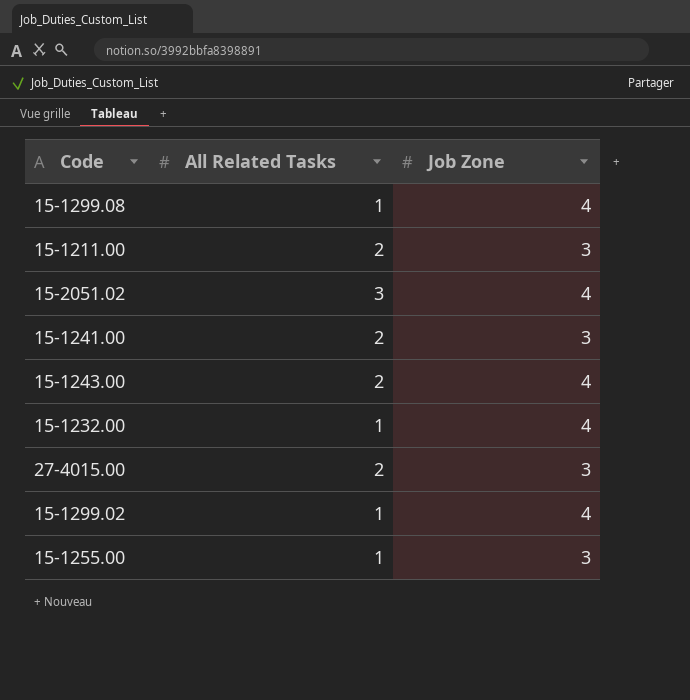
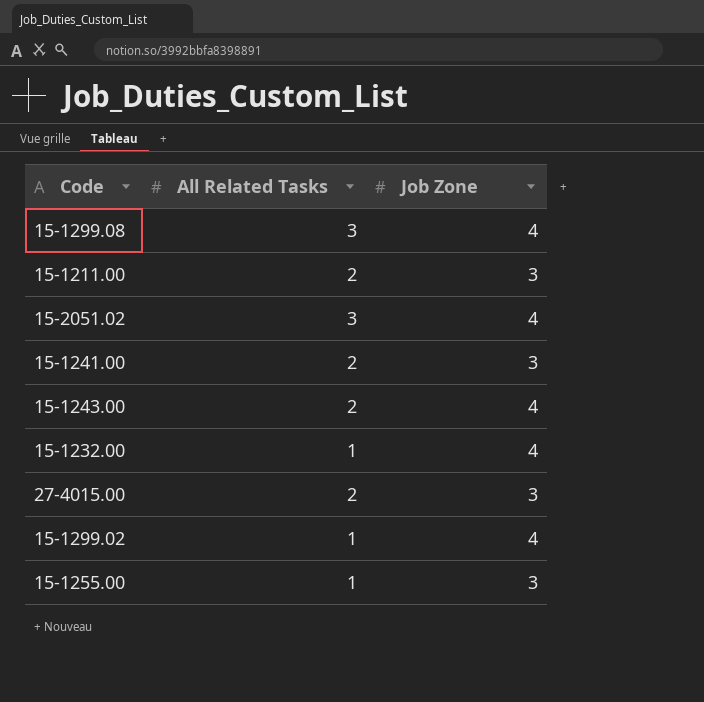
15-1299.08 | All Related Tasks: 1 -> 3

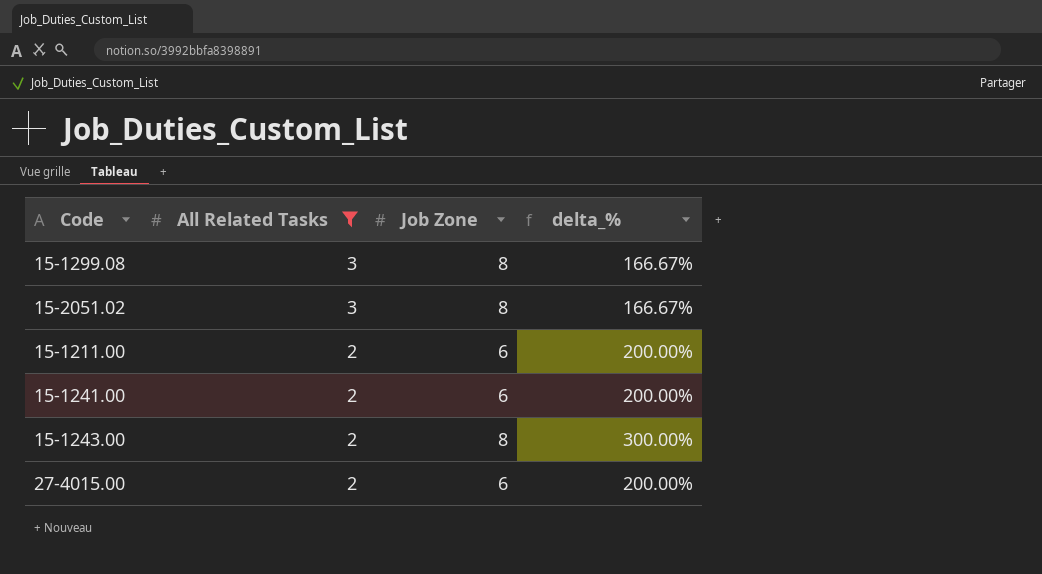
filter: none -> All Related Tasks != 1
row order: none -> All Related Tasks descending
column delta_% | formula: none -> ([Job Zone] - [All Related Tasks]) / [All Related Tasks]
15-1299.08 | Job Zone: 4 -> 8
15-2051.02 | Job Zone: 4 -> 8
15-1211.00 | Job Zone: 3 -> 6
15-1241.00 | Job Zone: 3 -> 6
15-1243.00 | Job Zone: 4 -> 8
27-4015.00 | Job Zone: 3 -> 6

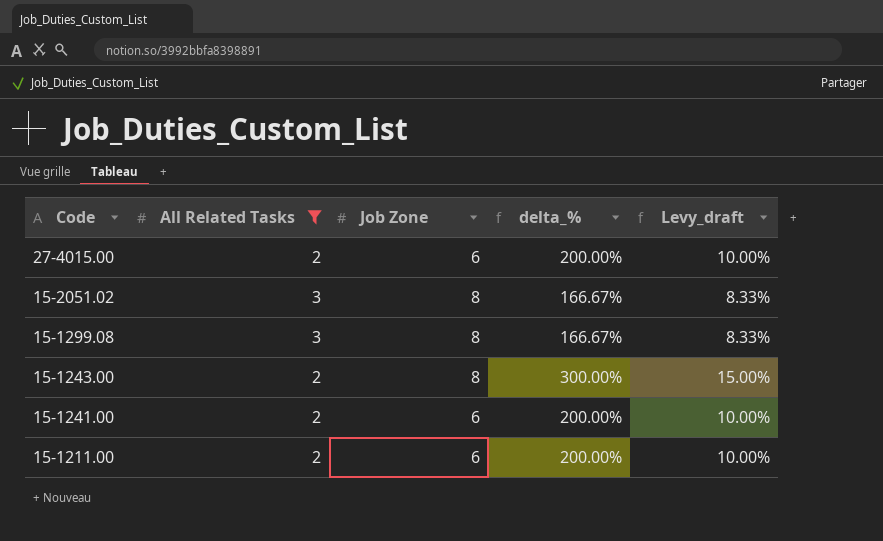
row order: All Related Tasks descending -> Code descending
column Levy_draft | formula: none -> [delta_%] * 0.05

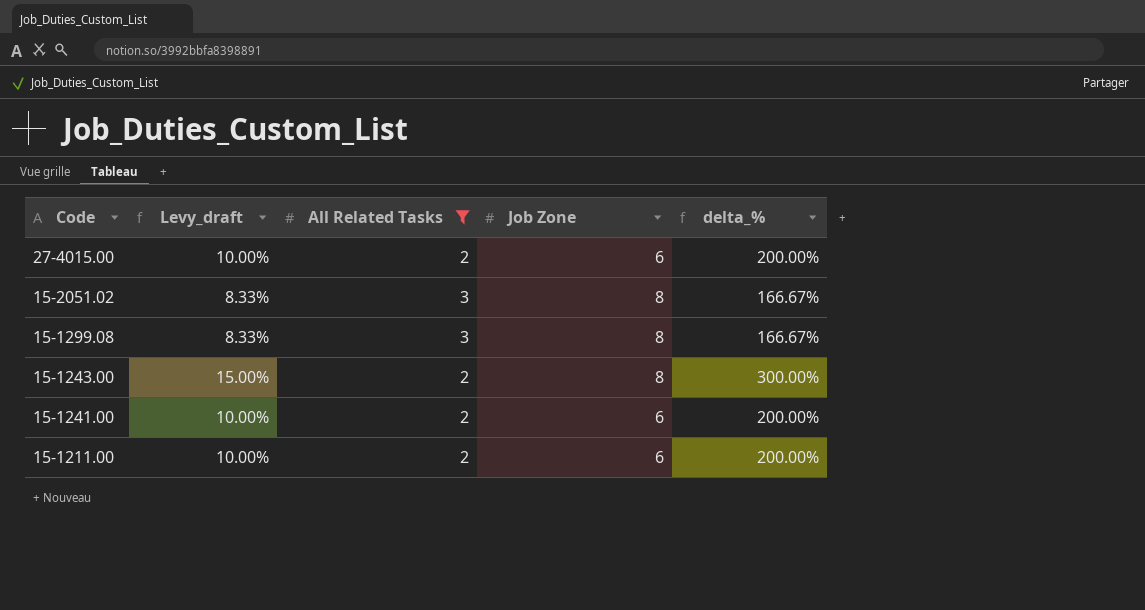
column Levy_draft | position: 5 -> 2

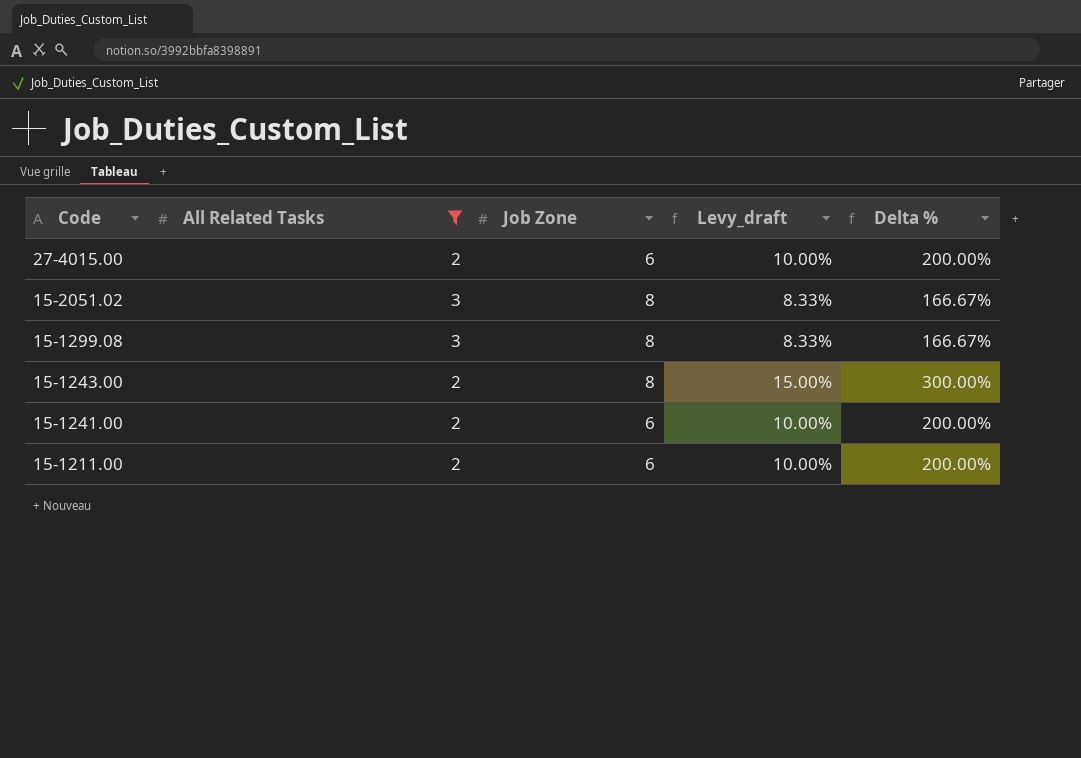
column Levy_draft | position: 2 -> 4
column name: delta_% -> Delta %

